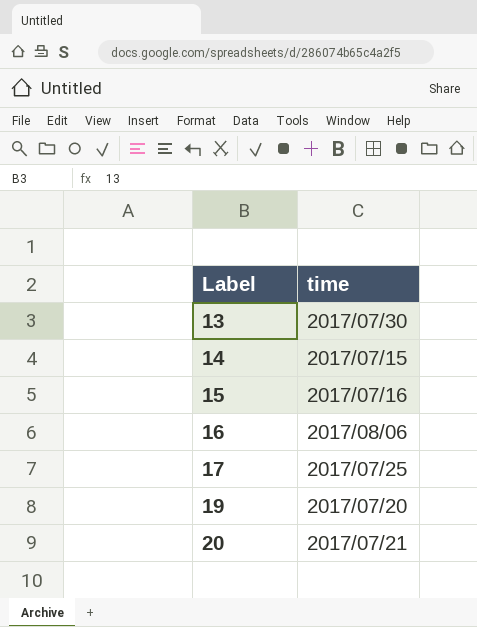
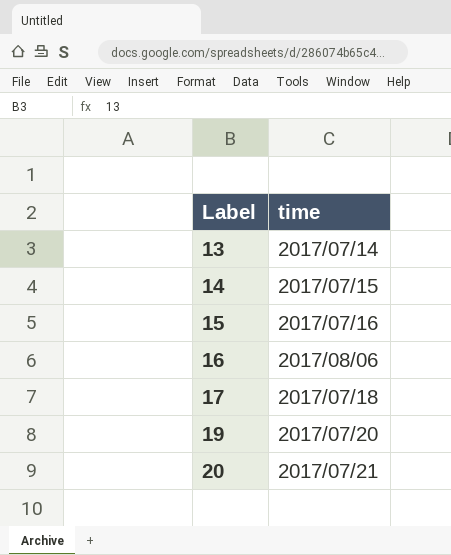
13 | time: 2017/07/30 -> 2017/07/14
17 | time: 2017/07/25 -> 2017/07/18

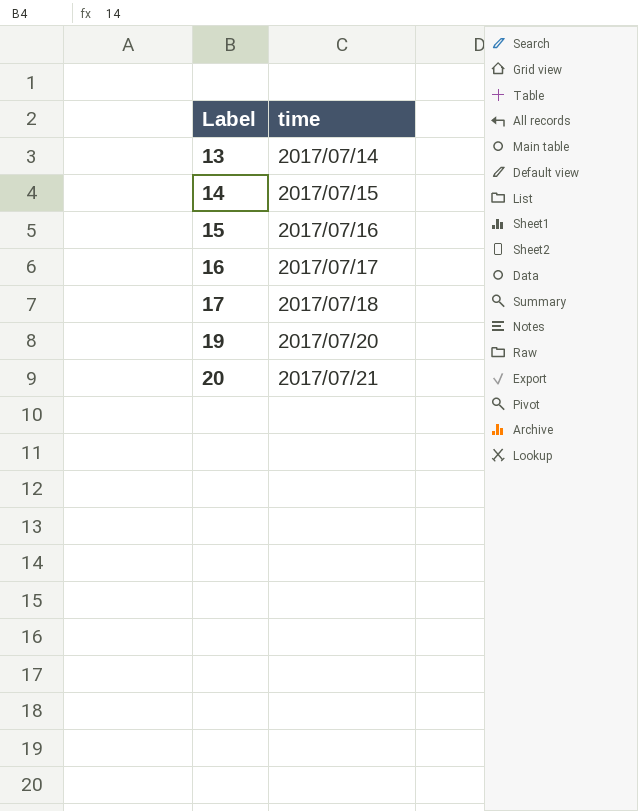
16 | time: 2017/08/06 -> 2017/07/17

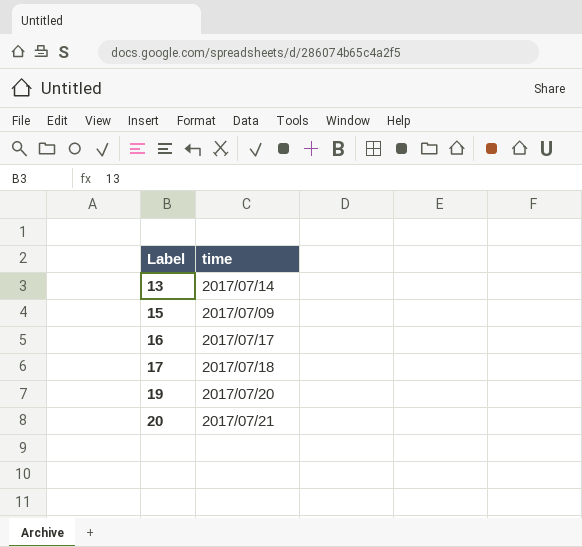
row 14: 2017/07/15 -> none
15 | time: 2017/07/16 -> 2017/07/09

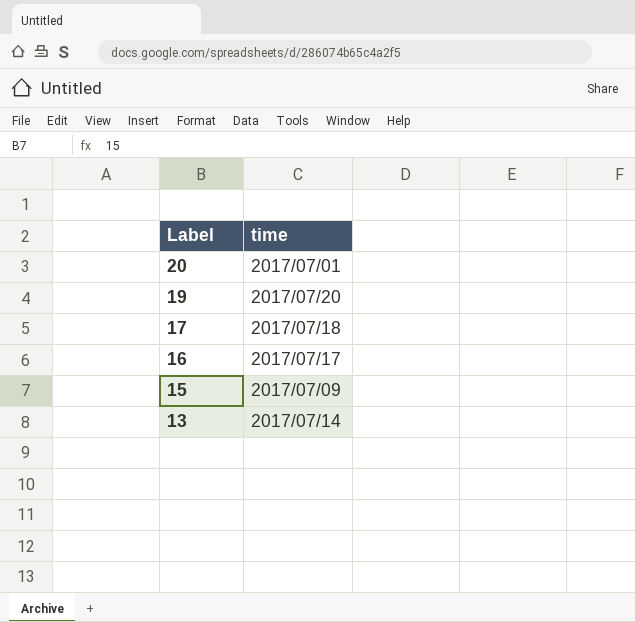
row order: Label ascending -> Label descending
20 | time: 2017/07/21 -> 2017/07/01

